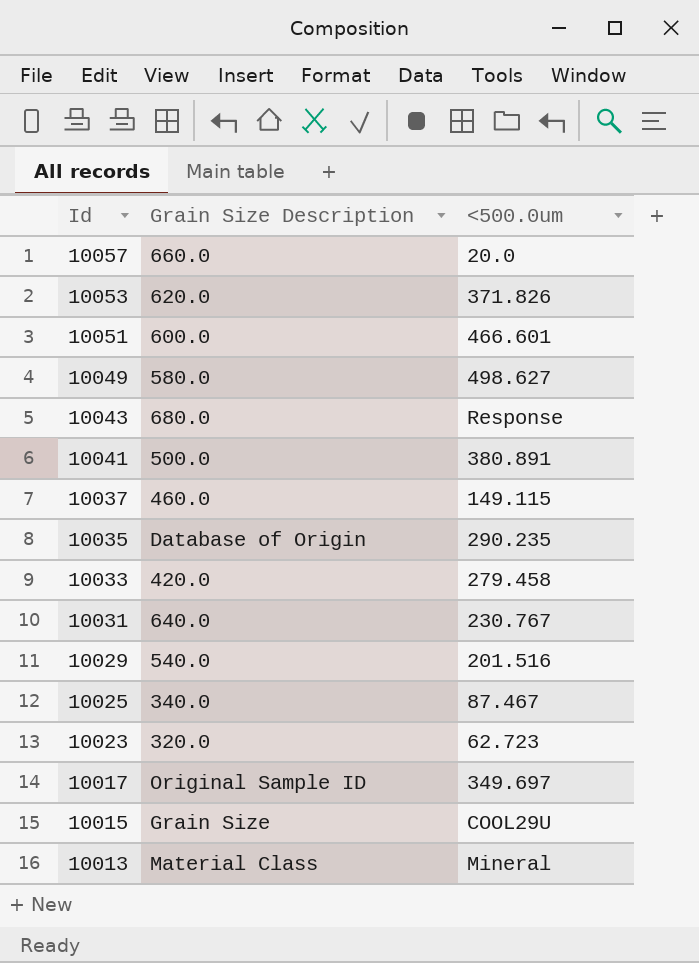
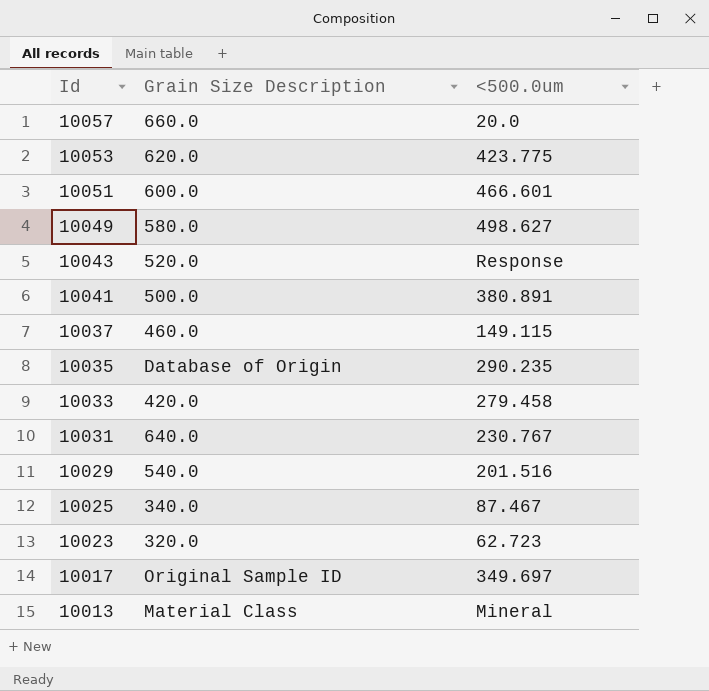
row 10015: Grain Size | COOL29U -> none
10053 | <500.0um: 371.826 -> 423.775
10043 | Grain Size Description: 680.0 -> 520.0

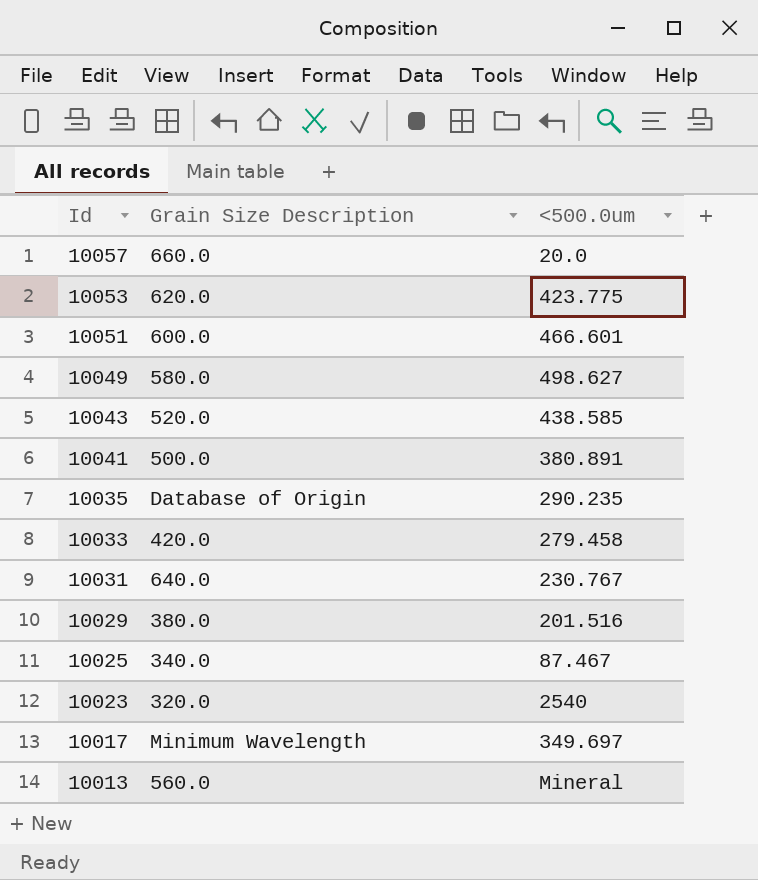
row 10037: 460.0 | 149.115 -> none
10043 | <500.0um: Response -> 438.585
10029 | Grain Size Description: 540.0 -> 380.0
10023 | <500.0um: 62.723 -> 2540
10017 | Grain Size Description: Original Sample ID -> Minimum Wavelength
10013 | Grain Size Description: Material Class -> 560.0

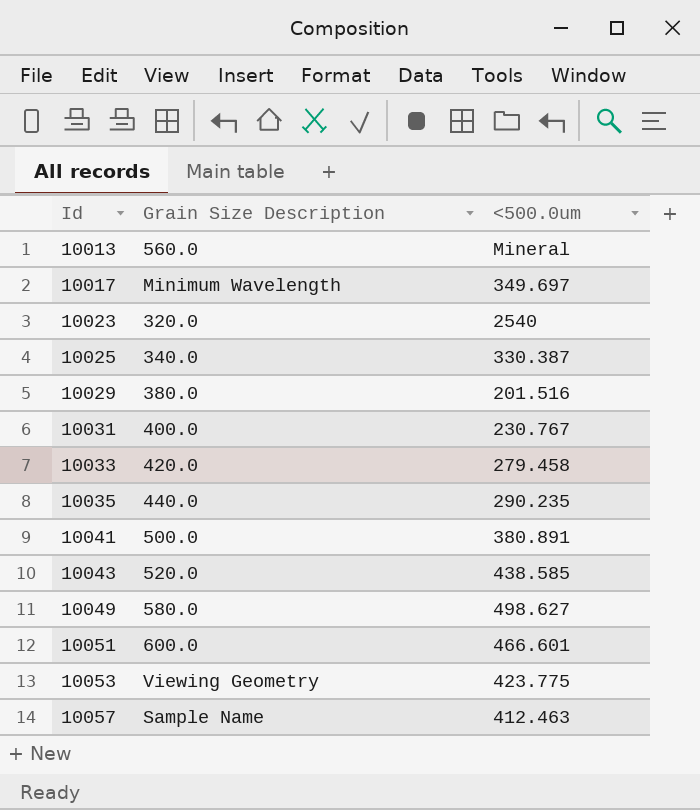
row order: Id descending -> Id ascending
10025 | <500.0um: 87.467 -> 330.387
10031 | Grain Size Description: 640.0 -> 400.0
10035 | Grain Size Description: Database of Origin -> 440.0
10053 | Grain Size Description: 620.0 -> Viewing Geometry
10057 | Grain Size Description: 660.0 -> Sample Name
10057 | <500.0um: 20.0 -> 412.463

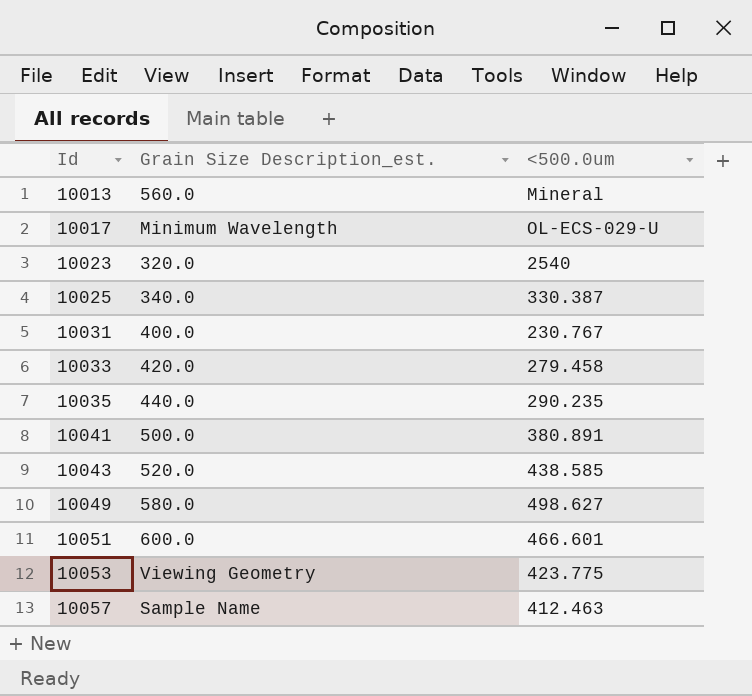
column name: Grain Size Description -> Grain Size Description_est.
row 10029: 380.0 | 201.516 -> none
10017 | <500.0um: 349.697 -> OL-ECS-029-U

